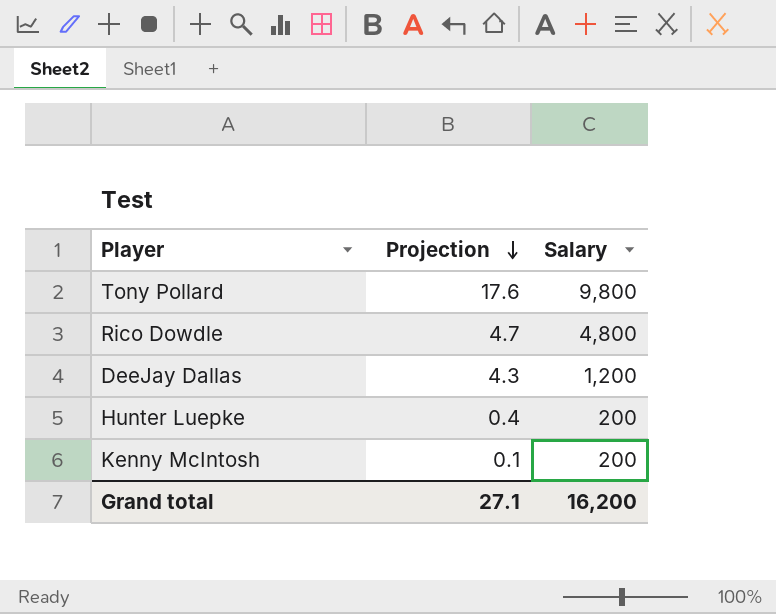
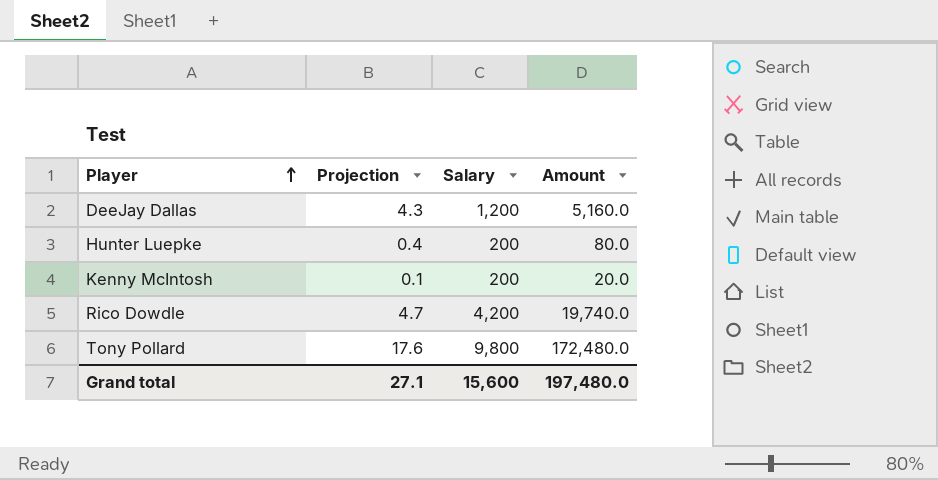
row order: Projection descending -> Player ascending
column Amount | formula: none -> [Projection] * [Salary]
Rico Dowdle | Salary: 4,800 -> 4,200
Grand total | Salary: 16,200 -> 15,600

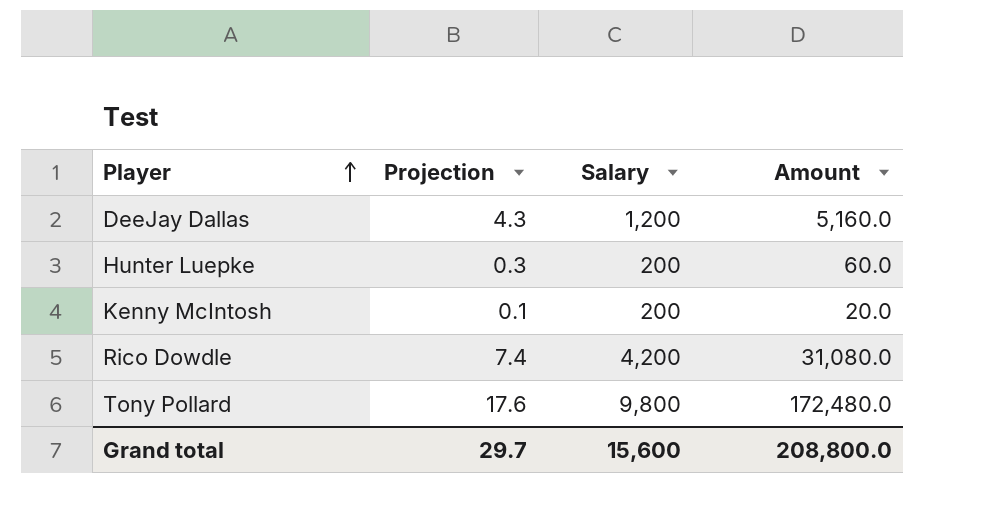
Hunter Luepke | Projection: 0.4 -> 0.3
Hunter Luepke | Amount: 80.0 -> 60.0
Rico Dowdle | Projection: 4.7 -> 7.4
Rico Dowdle | Amount: 19,740.0 -> 31,080.0
Grand total | Projection: 27.1 -> 29.7
Grand total | Amount: 197,480.0 -> 208,800.0

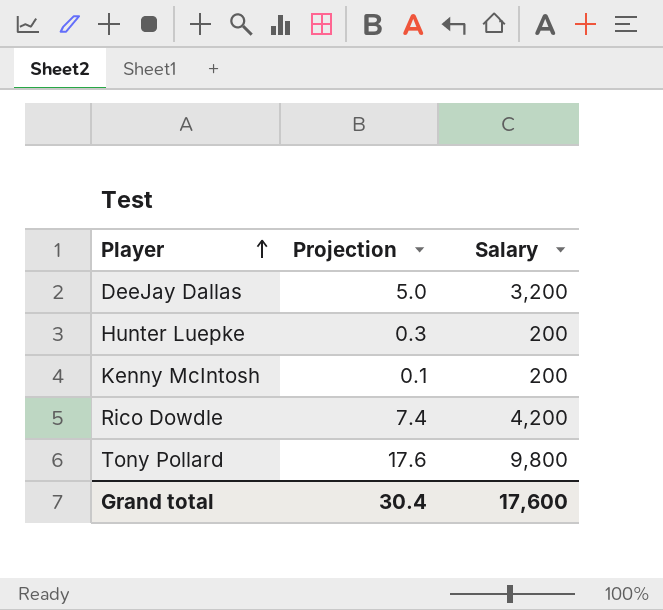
column Amount | formula: [Projection] * [Salary] -> none
DeeJay Dallas | Projection: 4.3 -> 5.0
DeeJay Dallas | Salary: 1,200 -> 3,200
Grand total | Projection: 29.7 -> 30.4
Grand total | Salary: 15,600 -> 17,600

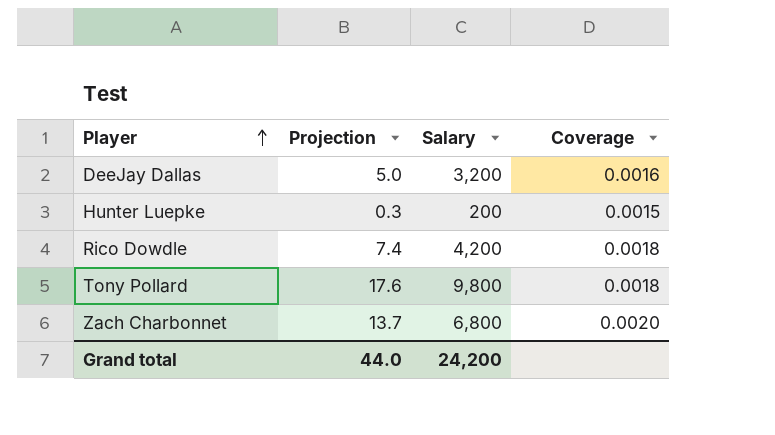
column Coverage | formula: none -> [Projection] / [Salary]
row Kenny McIntosh: 0.1 | 200 -> none
row Zach Charbonnet: none -> 13.7 | 6,800 | 0.0020
Grand total | Projection: 30.4 -> 44.0
Grand total | Salary: 17,600 -> 24,200

